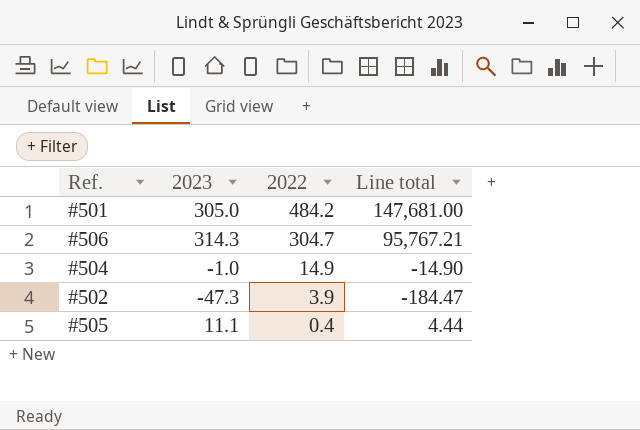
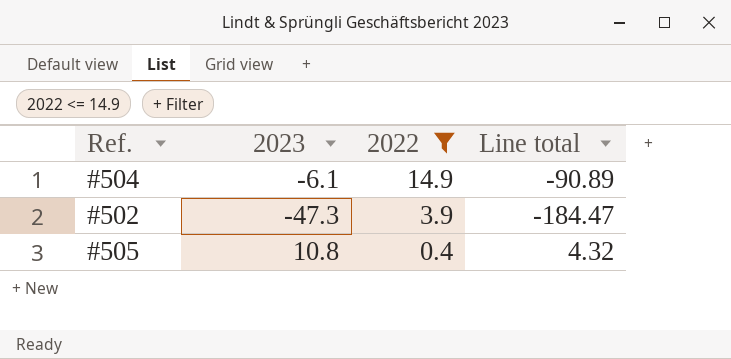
filter: none -> 2022 <= 14.9
#504 | 2023: -1.0 -> -6.1
#504 | Line total: -14.90 -> -90.89
#505 | 2023: 11.1 -> 10.8
#505 | Line total: 4.44 -> 4.32

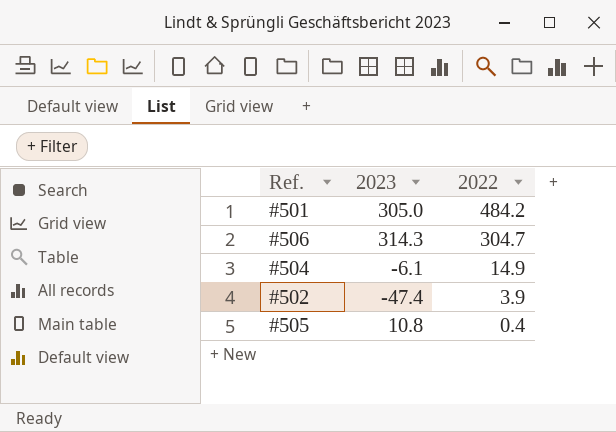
filter: 2022 <= 14.9 -> none
column Line total | formula: [2023] * [2022] -> none
#502 | 2023: -47.3 -> -47.4

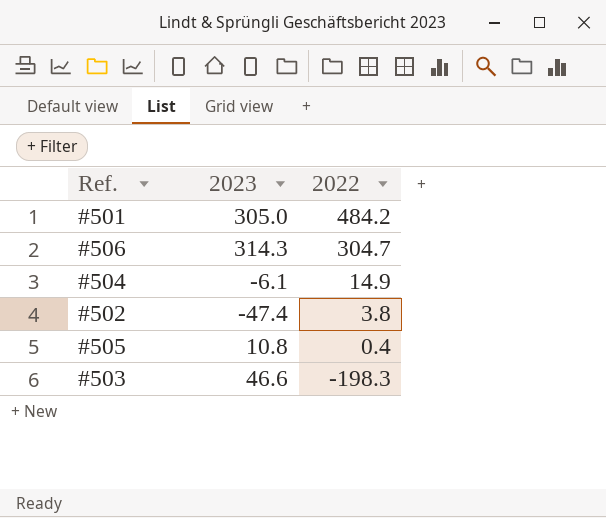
#502 | 2022: 3.9 -> 3.8
row #503: none -> 46.6 | -198.3

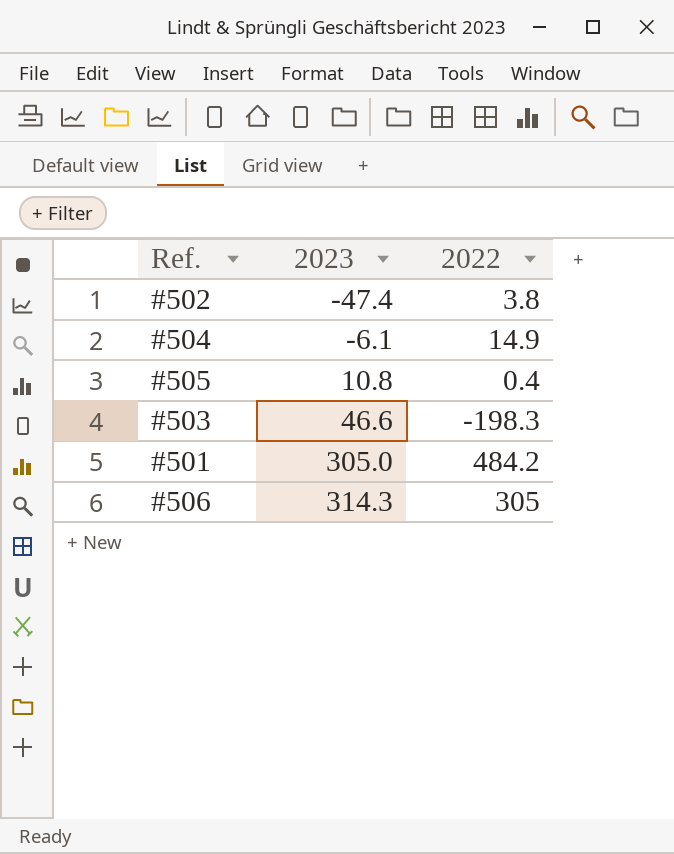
row order: 2022 descending -> 2023 ascending
#506 | 2022: 304.7 -> 305

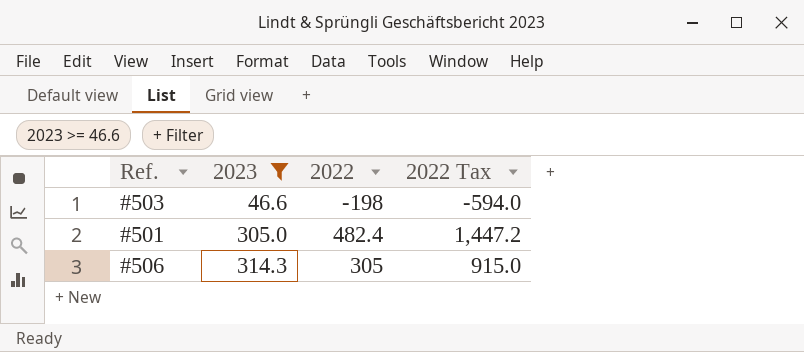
filter: none -> 2023 >= 46.6
column 2022 Tax | formula: none -> [2022] * 3
#503 | 2022: -198.3 -> -198
#501 | 2022: 484.2 -> 482.4

